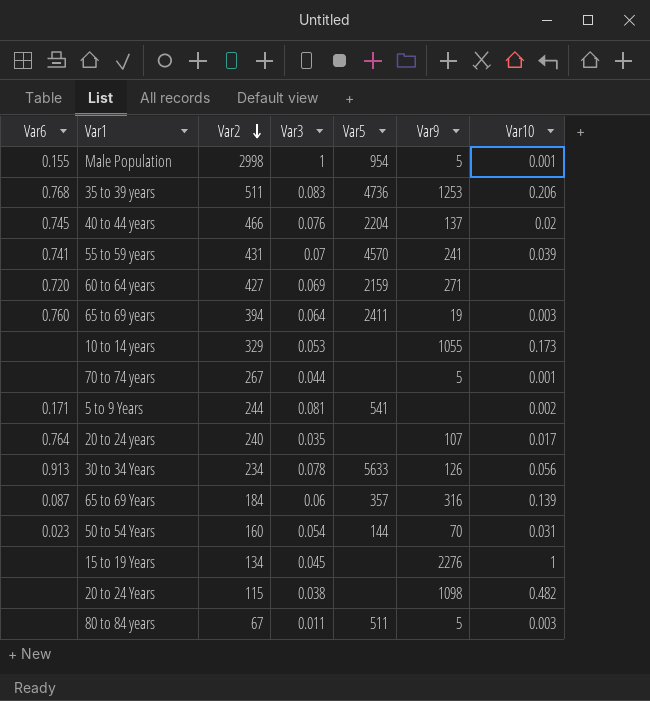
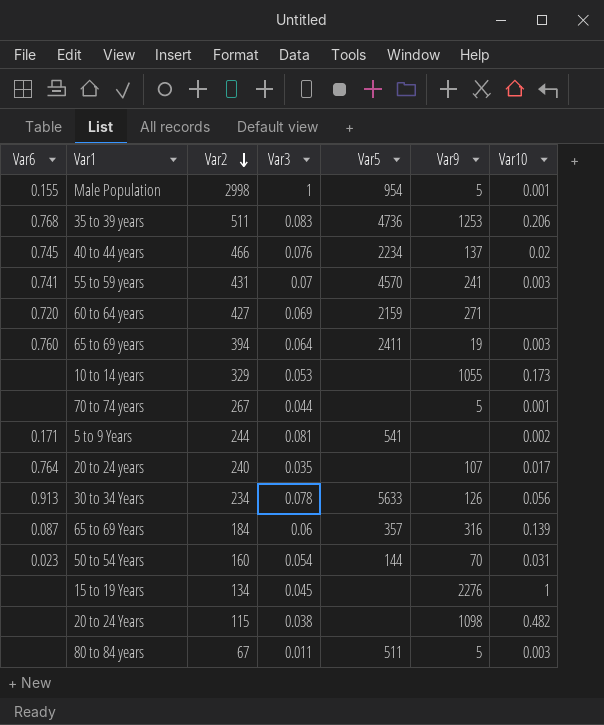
40 to 44 years | Var5: 2204 -> 2234
55 to 59 years | Var10: 0.039 -> 0.003

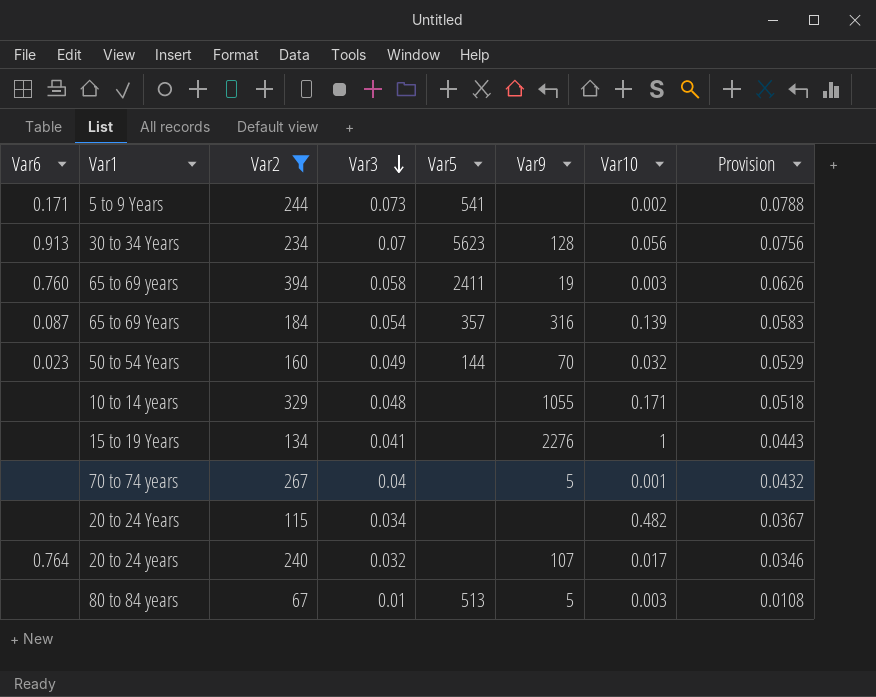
filter: none -> Var2 <= 394
row order: Var2 descending -> Var3 descending
column Provision | formula: none -> [Var3] * 1.08
5 to 9 Years | Var3: 0.081 -> 0.073
30 to 34 Years | Var3: 0.078 -> 0.07
30 to 34 Years | Var5: 5633 -> 5623
30 to 34 Years | Var9: 126 -> 128
65 to 69 years | Var3: 0.064 -> 0.058
65 to 69 Years | Var3: 0.06 -> 0.054
50 to 54 Years | Var3: 0.054 -> 0.049
50 to 54 Years | Var10: 0.031 -> 0.032
10 to 14 years | Var3: 0.053 -> 0.048
10 to 14 years | Var10: 0.173 -> 0.171
15 to 19 Years | Var3: 0.045 -> 0.041
70 to 74 years | Var3: 0.044 -> 0.04
20 to 24 Years | Var3: 0.038 -> 0.034
20 to 24 Years | Var9: 1098 -> none
20 to 24 years | Var3: 0.035 -> 0.032
80 to 84 years | Var3: 0.011 -> 0.01
80 to 84 years | Var5: 511 -> 513

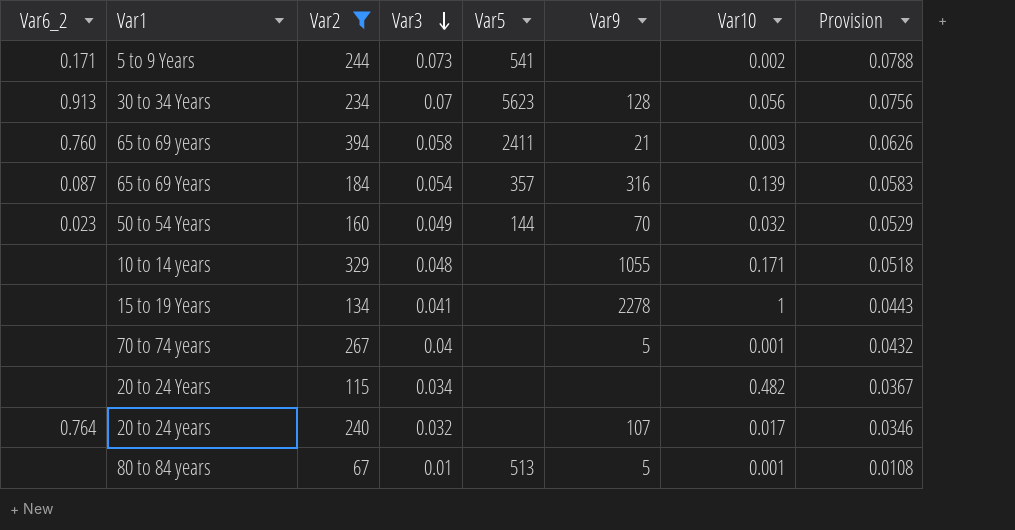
column name: Var6 -> Var6_2
65 to 69 years | Var9: 19 -> 21
15 to 19 Years | Var9: 2276 -> 2278
80 to 84 years | Var10: 0.003 -> 0.001

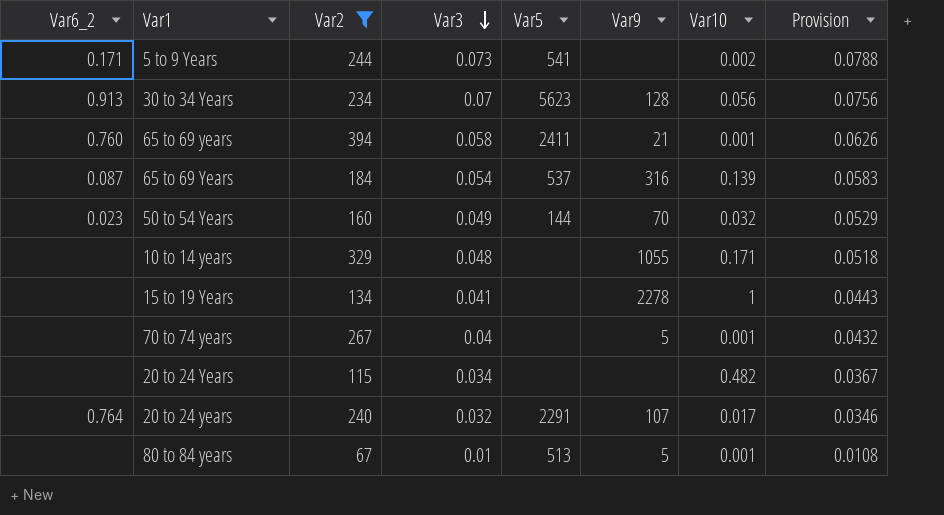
65 to 69 years | Var10: 0.003 -> 0.001
65 to 69 Years | Var5: 357 -> 537
20 to 24 years | Var5: none -> 2291

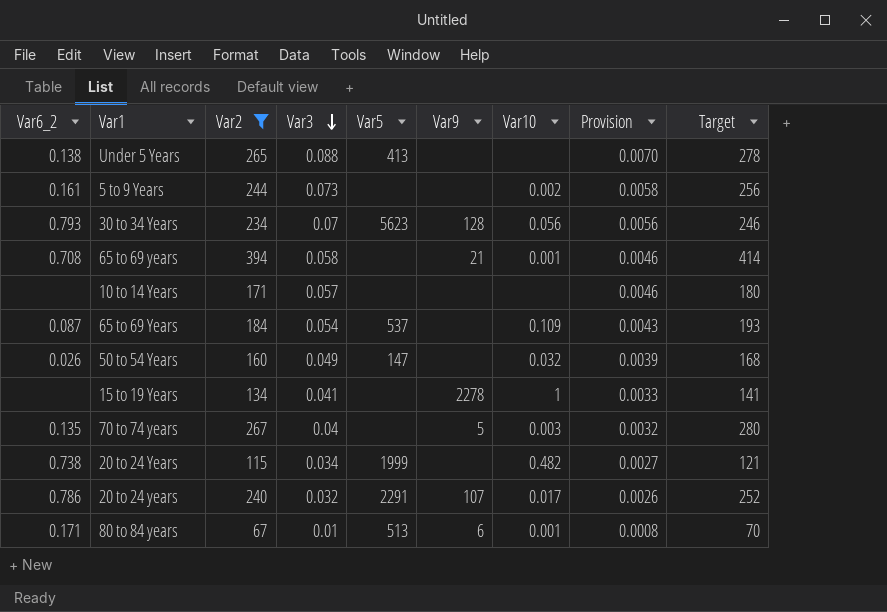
column Provision | formula: [Var3] * 1.08 -> [Var3] * 0.08
column Target | formula: none -> [Var2] * 1.05
row 10 to 14 years: none | 329 | 0.048 | none | 1055 | 0.171 | 0.0518 -> none
row Under 5 Years: none -> 0.138 | 265 | 0.088 | 413 | none | none | 0.0070 | 278
5 to 9 Years | Var6_2: 0.171 -> 0.161
5 to 9 Years | Var5: 541 -> none
30 to 34 Years | Var6_2: 0.913 -> 0.793
65 to 69 years | Var6_2: 0.760 -> 0.708
65 to 69 years | Var5: 2411 -> none
row 10 to 14 Years: none -> none | 171 | 0.057 | none | none | none | 0.0046 | 180
65 to 69 Years | Var9: 316 -> none
65 to 69 Years | Var10: 0.139 -> 0.109
50 to 54 Years | Var6_2: 0.023 -> 0.026
50 to 54 Years | Var5: 144 -> 147
50 to 54 Years | Var9: 70 -> none
70 to 74 years | Var6_2: none -> 0.135
70 to 74 years | Var10: 0.001 -> 0.003
20 to 24 Years | Var6_2: none -> 0.738
20 to 24 Years | Var5: none -> 1999
20 to 24 years | Var6_2: 0.764 -> 0.786
80 to 84 years | Var6_2: none -> 0.171
80 to 84 years | Var9: 5 -> 6

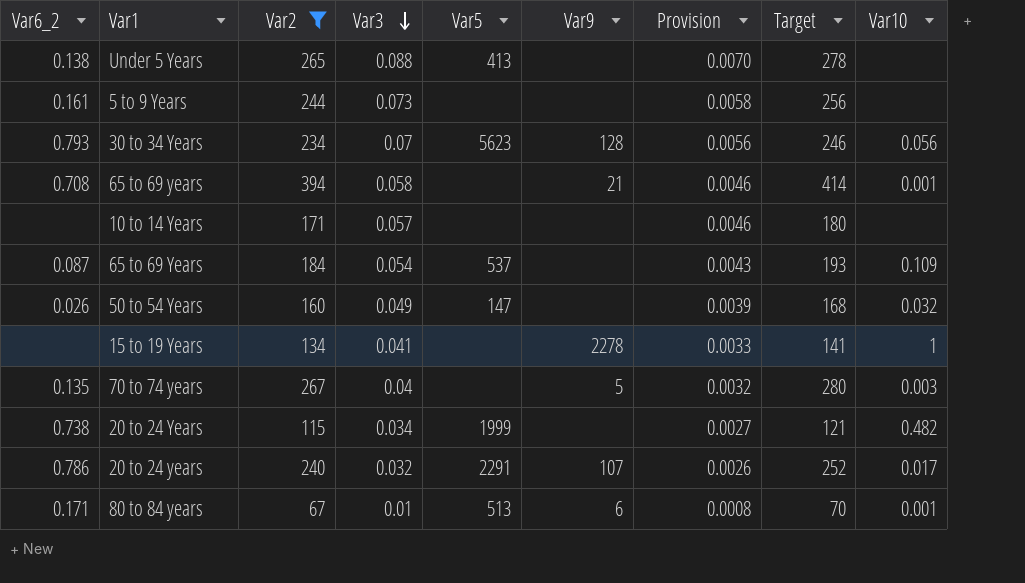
column Var10 | position: 7 -> 9
5 to 9 Years | Var10: 0.002 -> none

